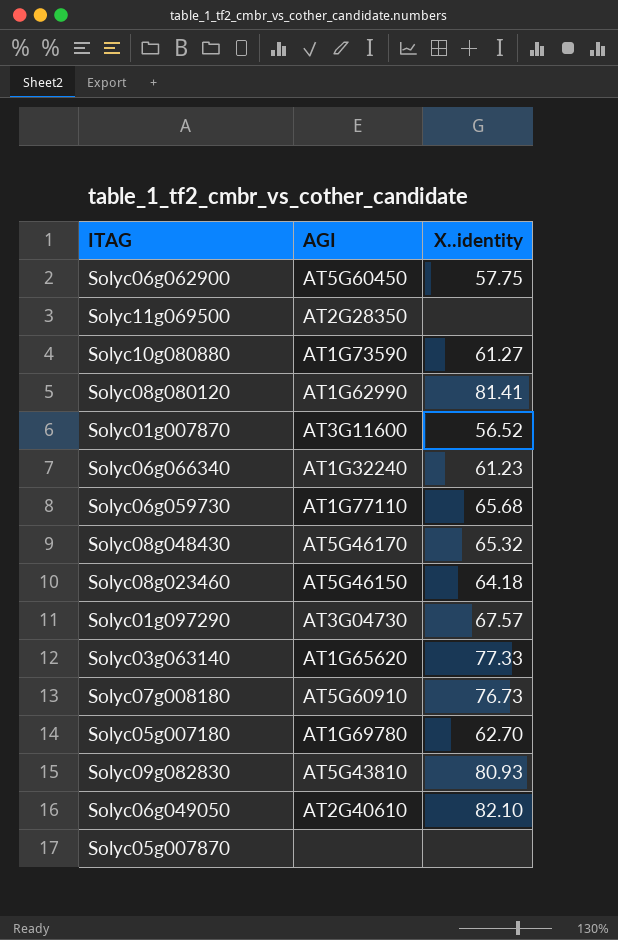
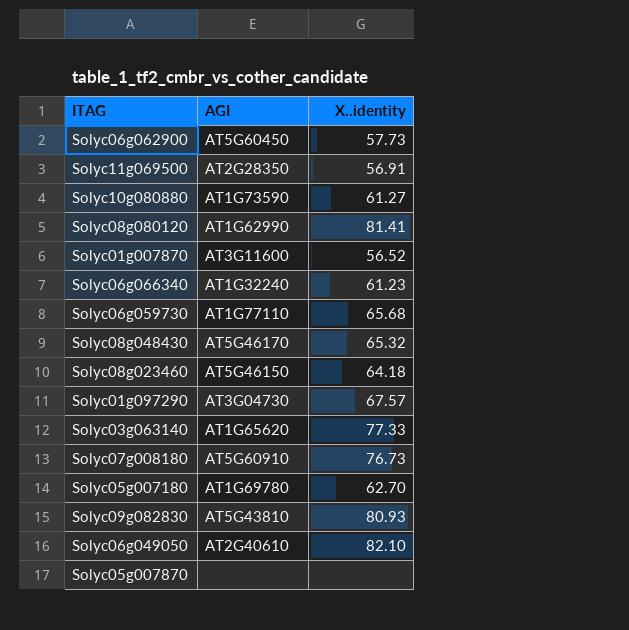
Solyc06g062900 | X..identity: 57.75 -> 57.73
Solyc11g069500 | X..identity: none -> 56.91

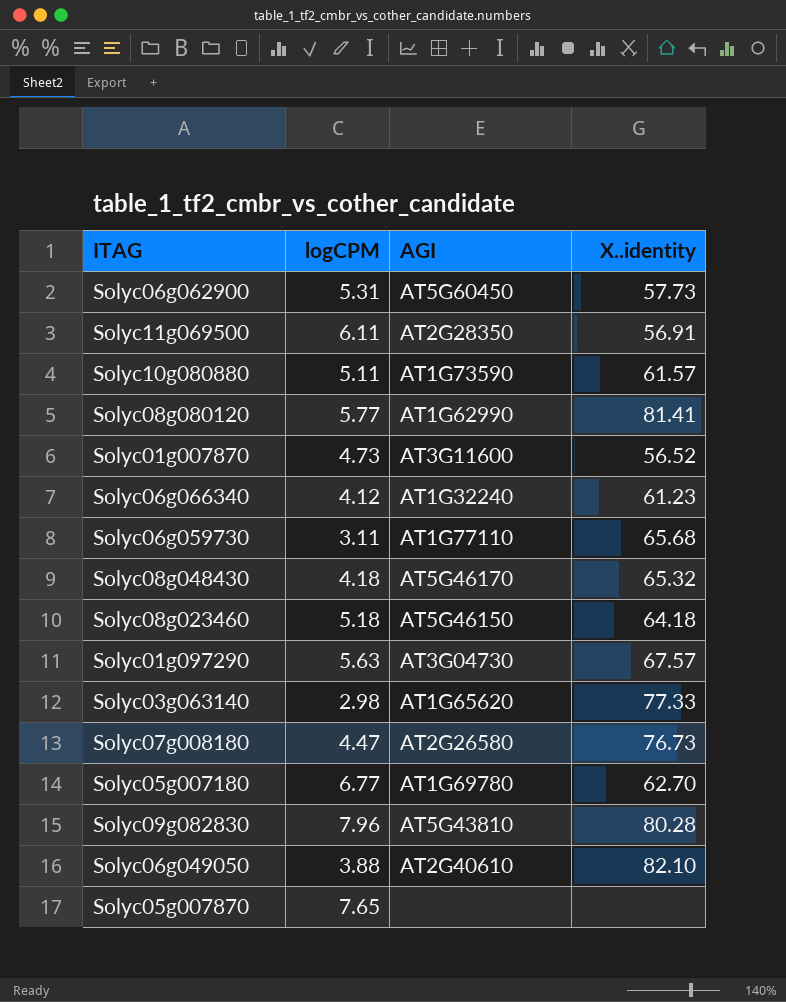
column logCPM | position: none -> 2
Solyc10g080880 | X..identity: 61.27 -> 61.57
Solyc07g008180 | AGI: AT5G60910 -> AT2G26580
Solyc09g082830 | X..identity: 80.93 -> 80.28

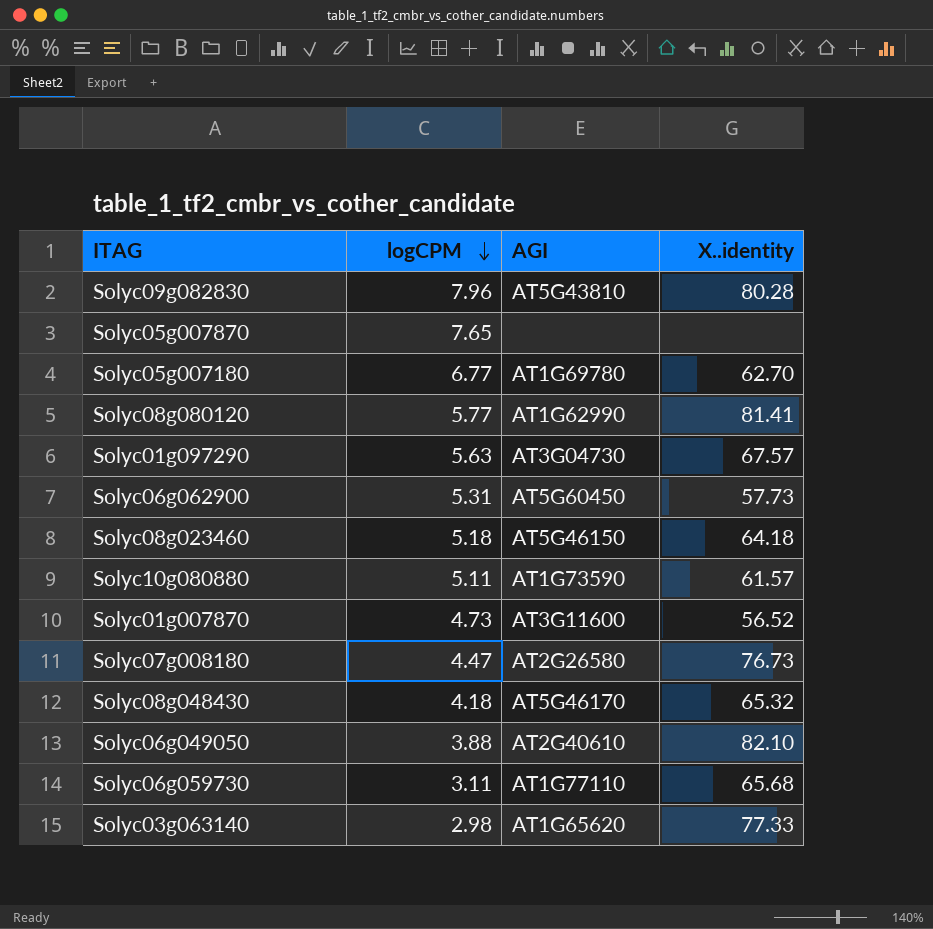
row order: none -> logCPM descending
row Solyc11g069500: 6.11 | AT2G28350 | 56.91 -> none
row Solyc06g066340: 4.12 | AT1G32240 | 61.23 -> none

